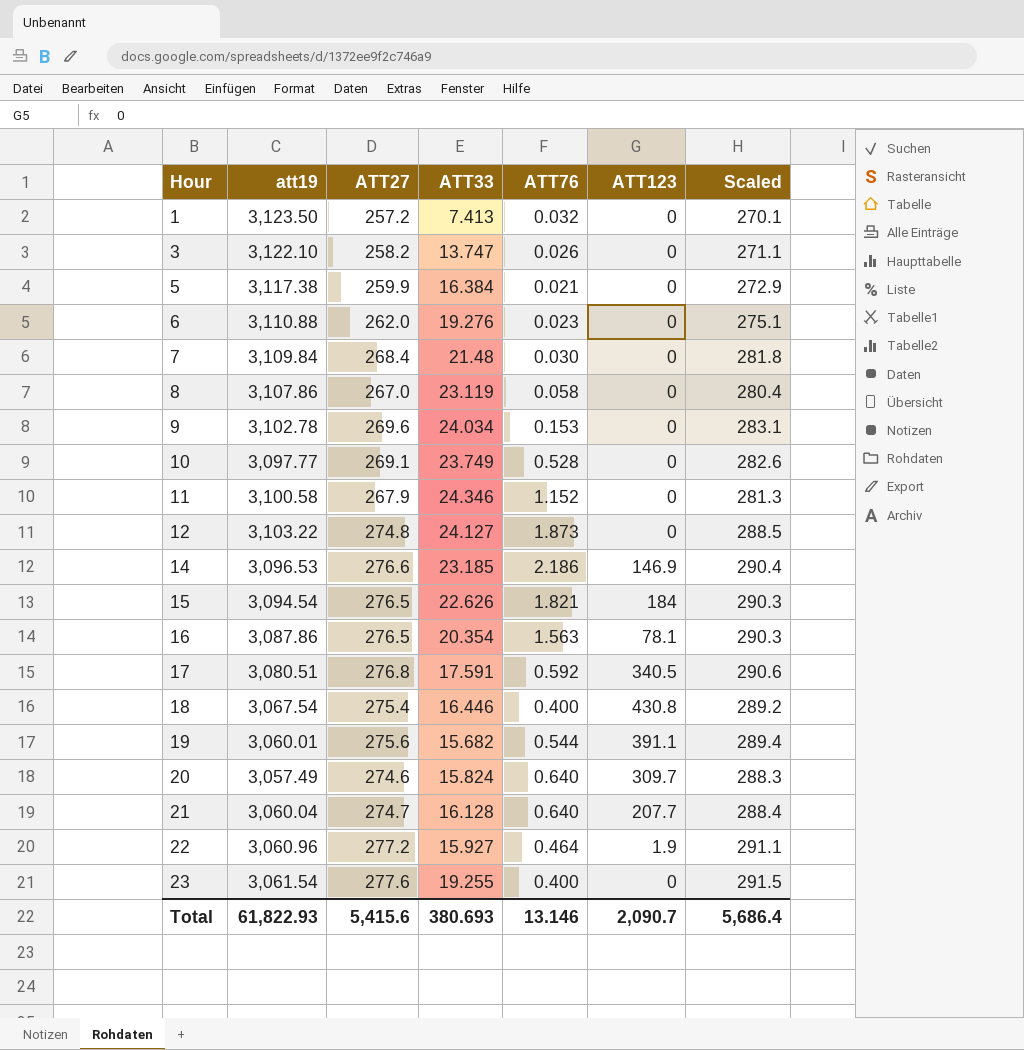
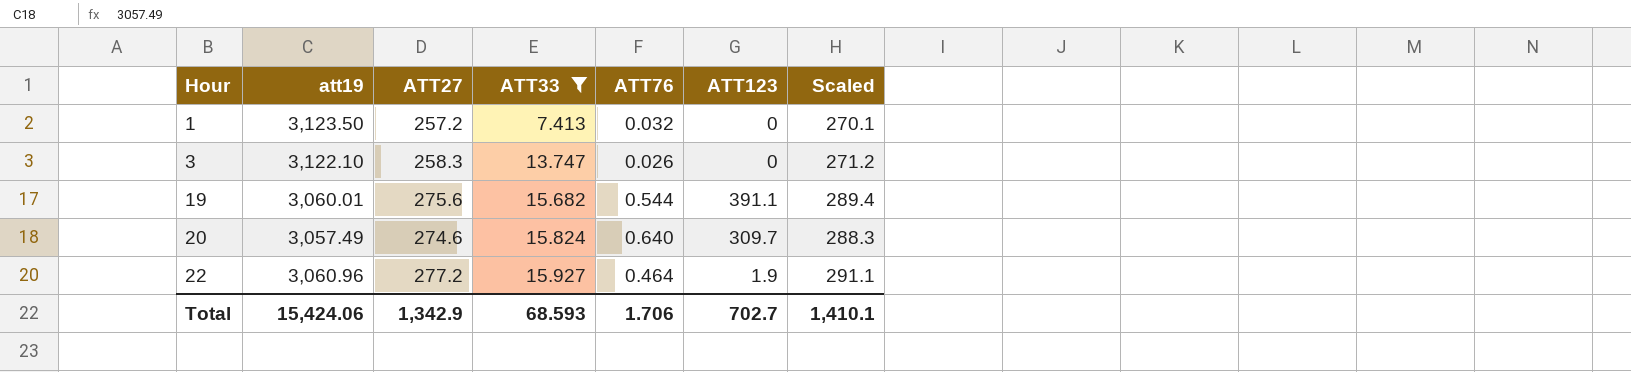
filter: none -> ATT33 <= 15.927
3 | ATT27: 258.2 -> 258.3
3 | Scaled: 271.1 -> 271.2
Total | att19: 61,822.93 -> 15,424.06
Total | ATT27: 5,415.6 -> 1,342.9
Total | ATT33: 380.693 -> 68.593
Total | ATT76: 13.146 -> 1.706
Total | ATT123: 2,090.7 -> 702.7
Total | Scaled: 5,686.4 -> 1,410.1

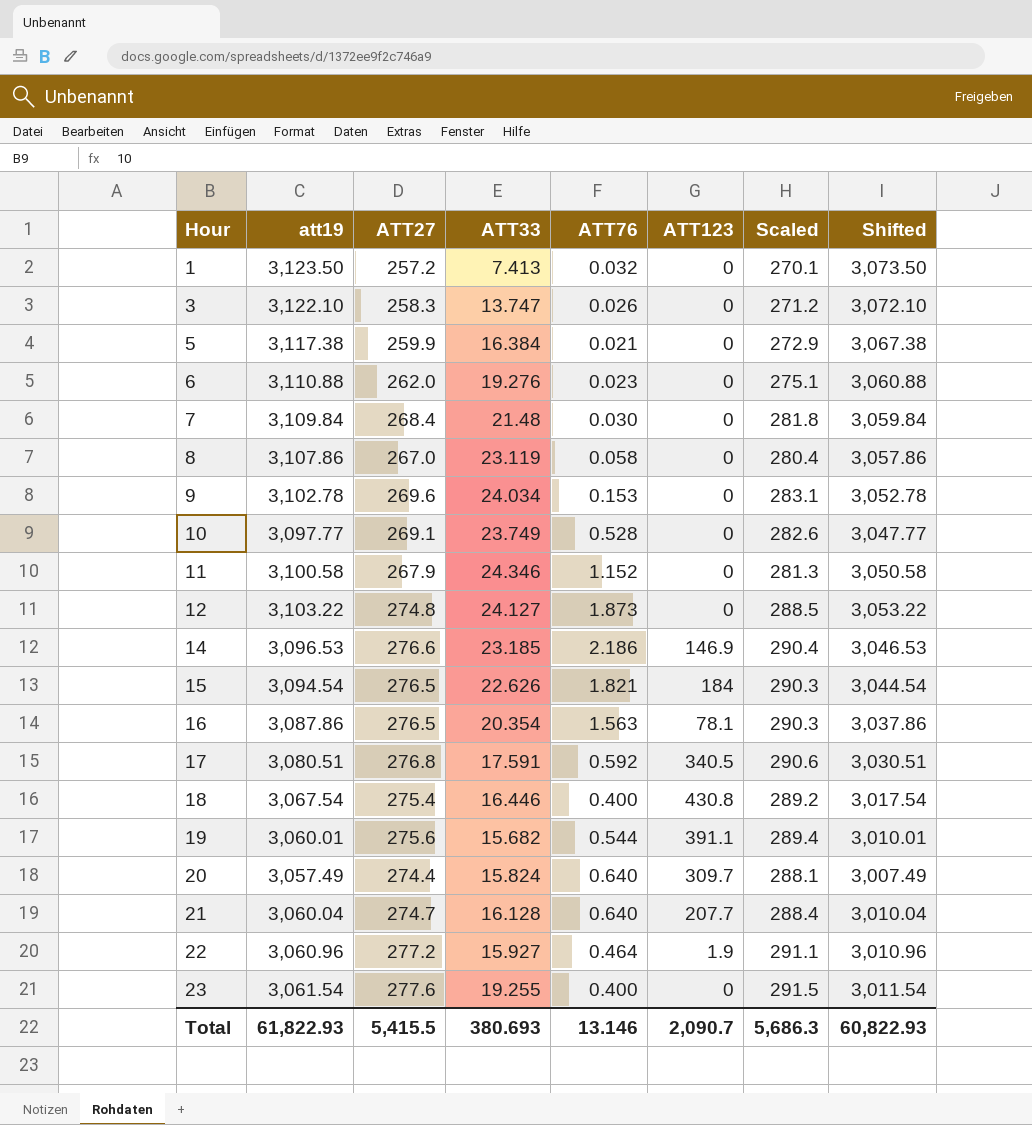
filter: ATT33 <= 15.927 -> none
column Shifted | formula: none -> [att19] - 50
20 | ATT27: 274.6 -> 274.4
20 | Scaled: 288.3 -> 288.1
Total | att19: 15,424.06 -> 61,822.93
Total | ATT27: 1,342.9 -> 5,415.5
Total | ATT33: 68.593 -> 380.693
Total | ATT76: 1.706 -> 13.146
Total | ATT123: 702.7 -> 2,090.7
Total | Scaled: 1,410.1 -> 5,686.3

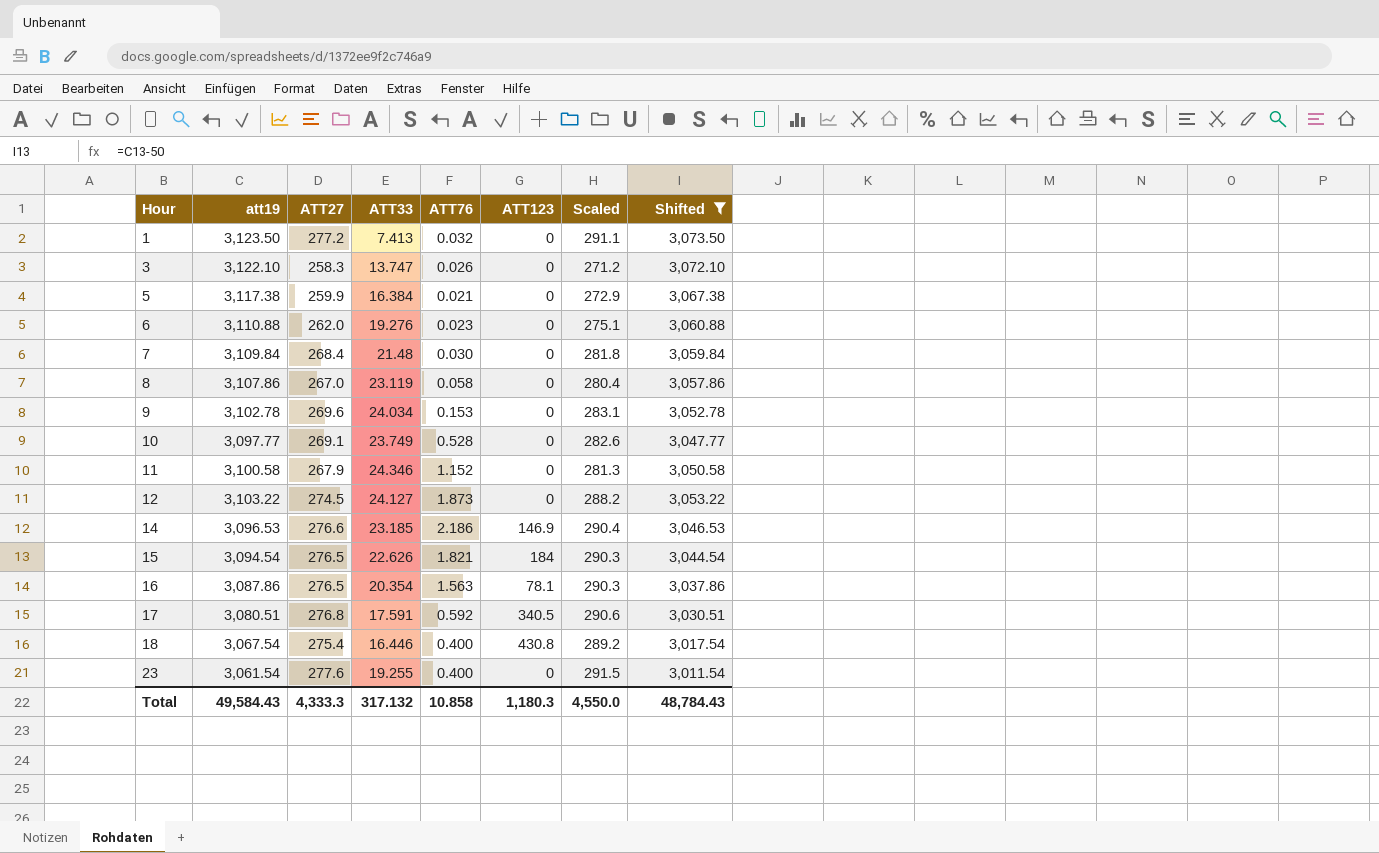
filter: none -> Shifted >= 3,011.54
1 | ATT27: 257.2 -> 277.2
1 | Scaled: 270.1 -> 291.1
12 | ATT27: 274.8 -> 274.5
12 | Scaled: 288.5 -> 288.2
Total | att19: 61,822.93 -> 49,584.43
Total | ATT27: 5,415.5 -> 4,333.3
Total | ATT33: 380.693 -> 317.132
Total | ATT76: 13.146 -> 10.858
Total | ATT123: 2,090.7 -> 1,180.3
Total | Scaled: 5,686.3 -> 4,550.0
Total | Shifted: 60,822.93 -> 48,784.43

